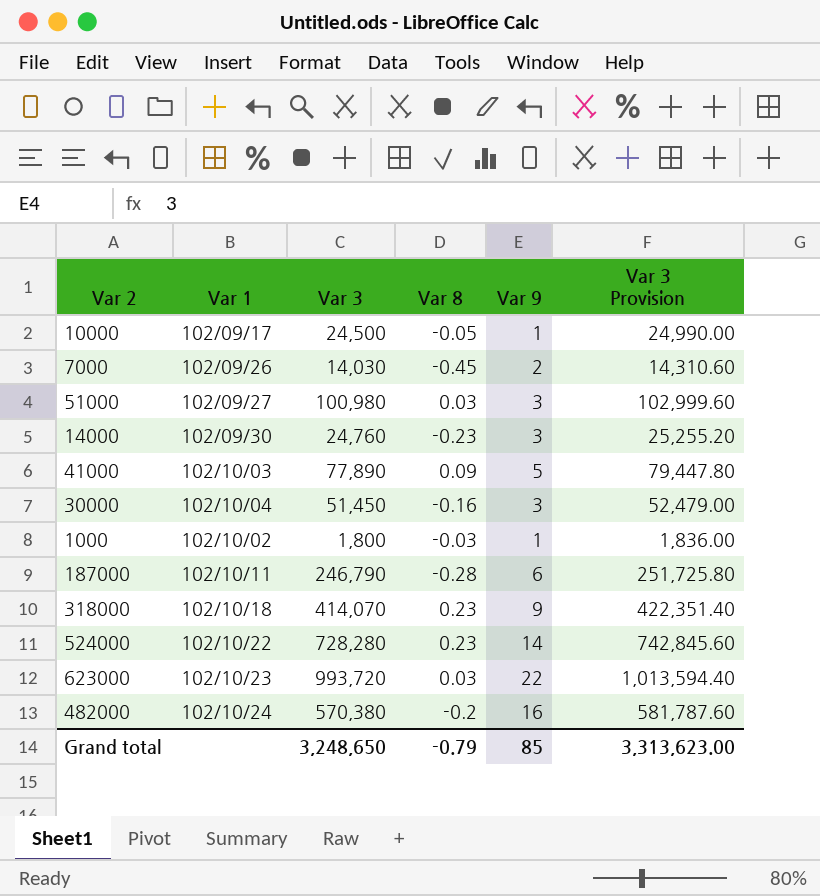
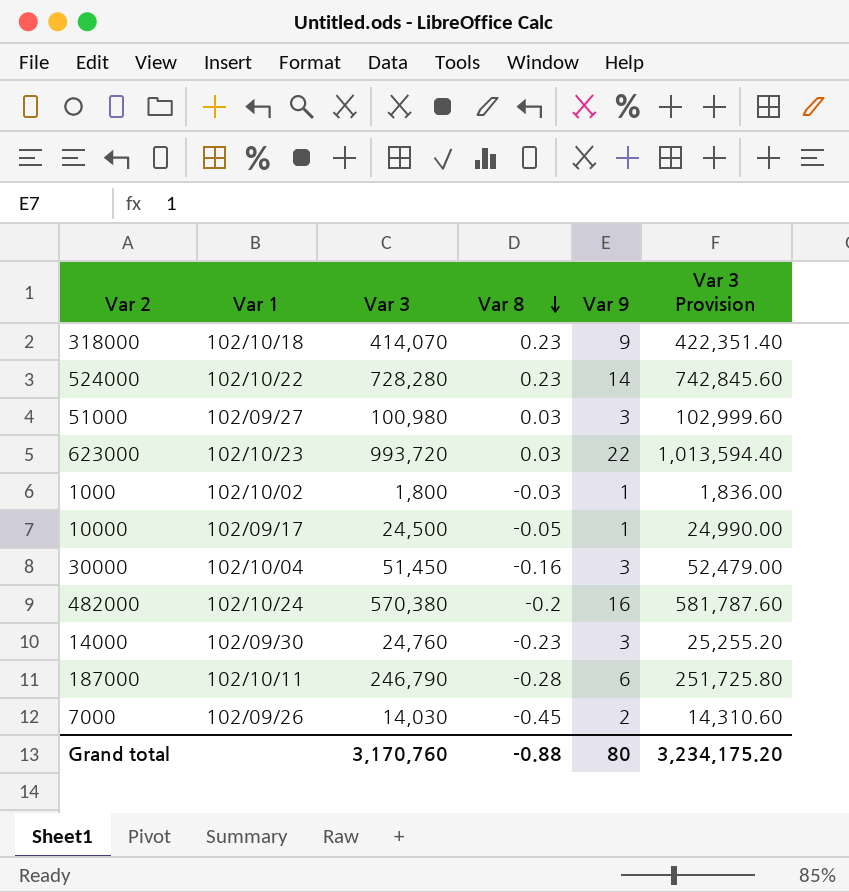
row order: none -> Var 8 descending
row 41000: 102/10/03 | 77,890 | 0.09 | 5 | 79,447.80 -> none
Grand total | Var 3: 3,248,650 -> 3,170,760
Grand total | Var 8: -0.79 -> -0.88
Grand total | Var 9: 85 -> 80
Grand total | Var 3 Provision: 3,313,623.00 -> 3,234,175.20

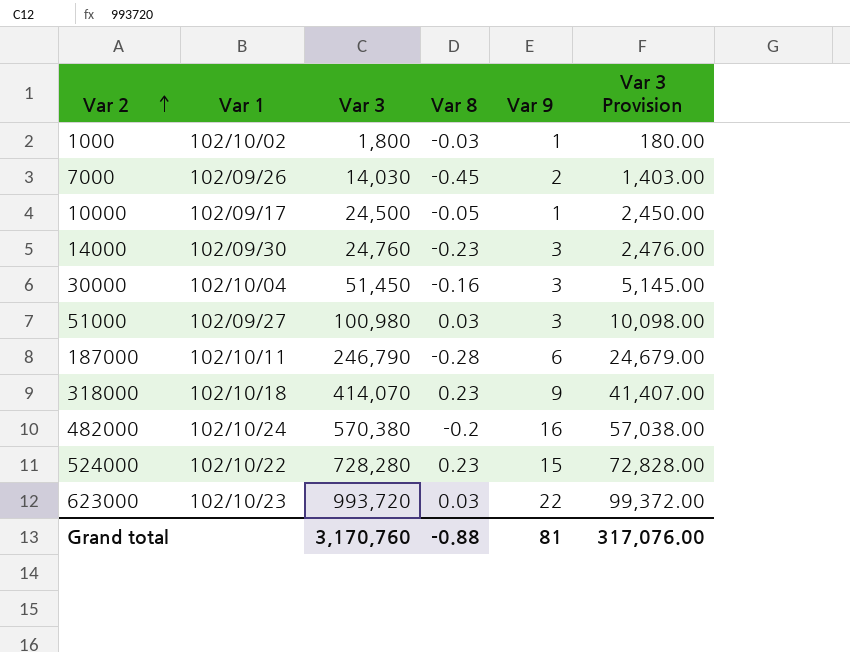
row order: Var 8 descending -> Var 2 ascending
column Var 3 Provision | formula: [Var 3] * 1.02 -> [Var 3] * 0.1
524000 | Var 9: 14 -> 15
Grand total | Var 9: 80 -> 81
Grand total | Var 3 Provision: 3,234,175.20 -> 317,076.00

